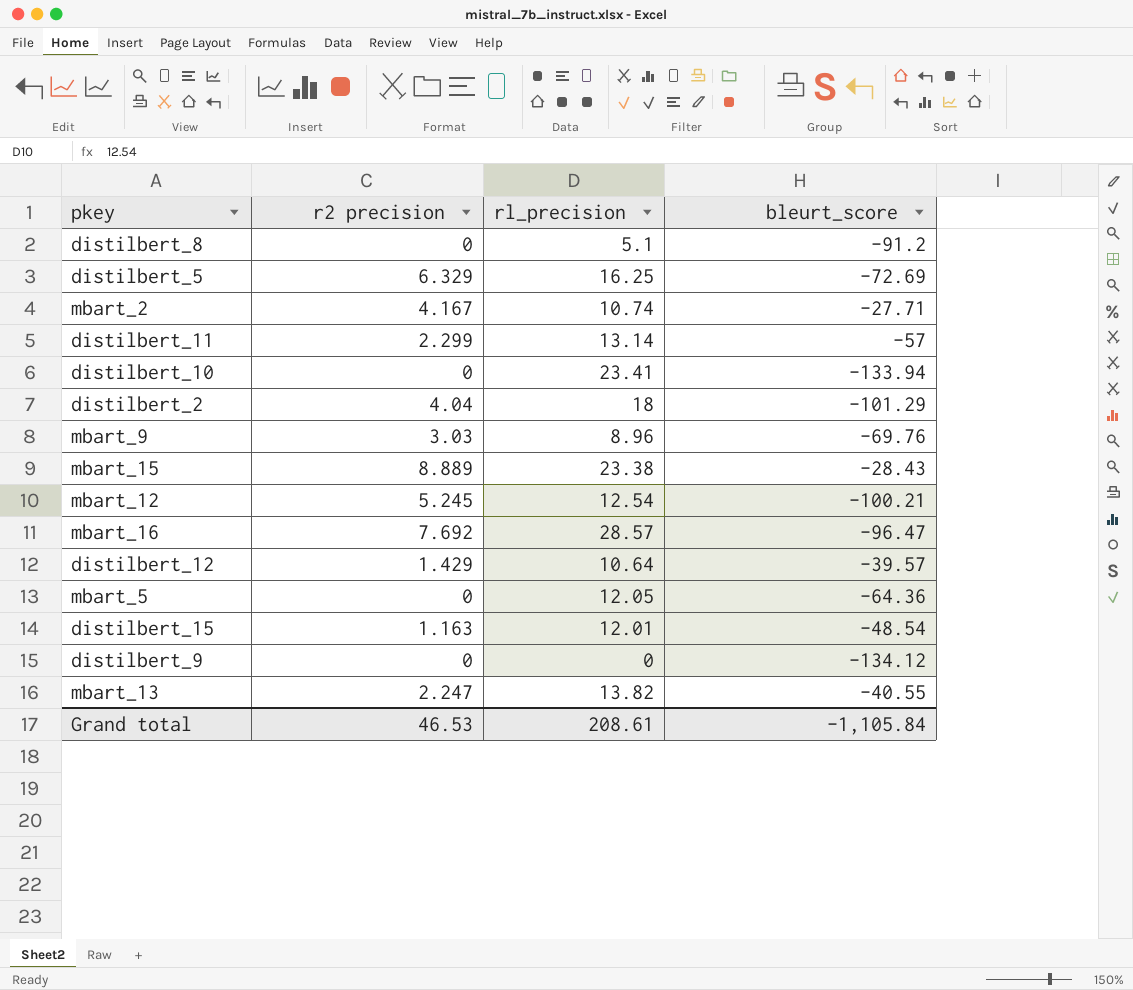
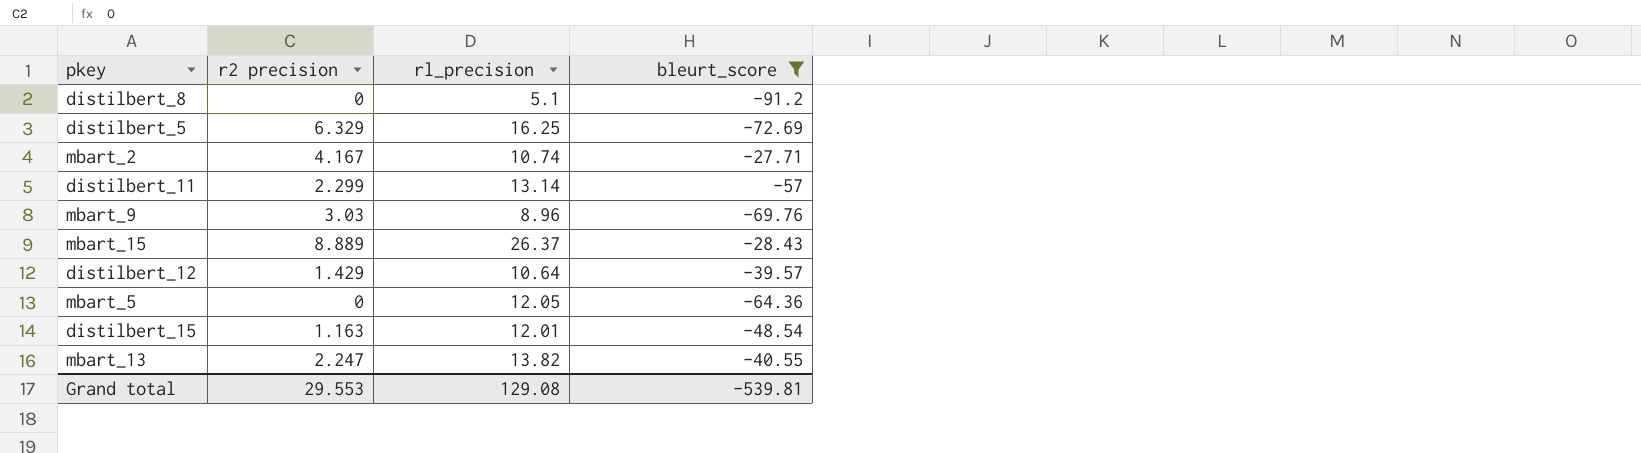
filter: none -> bleurt_score >= -91.2
mbart_15 | rl_precision: 23.38 -> 26.37
Grand total | r2 precision: 46.53 -> 29.553
Grand total | rl_precision: 208.61 -> 129.08
Grand total | bleurt_score: -1,105.84 -> -539.81

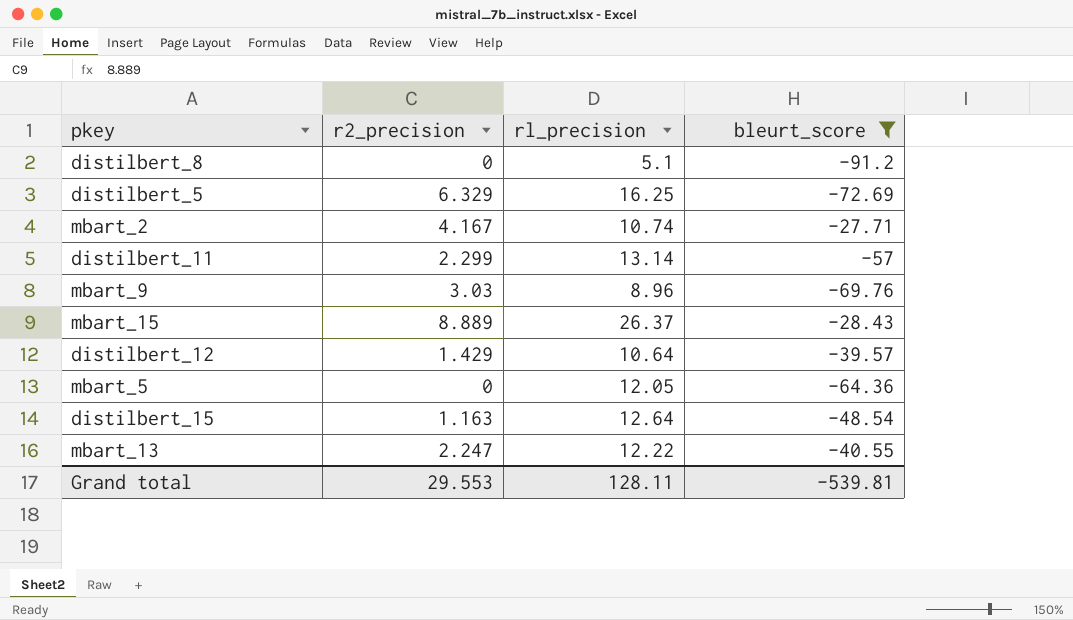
column name: r2 precision -> r2_precision
distilbert_15 | rl_precision: 12.01 -> 12.64
mbart_13 | rl_precision: 13.82 -> 12.22
Grand total | rl_precision: 129.08 -> 128.11

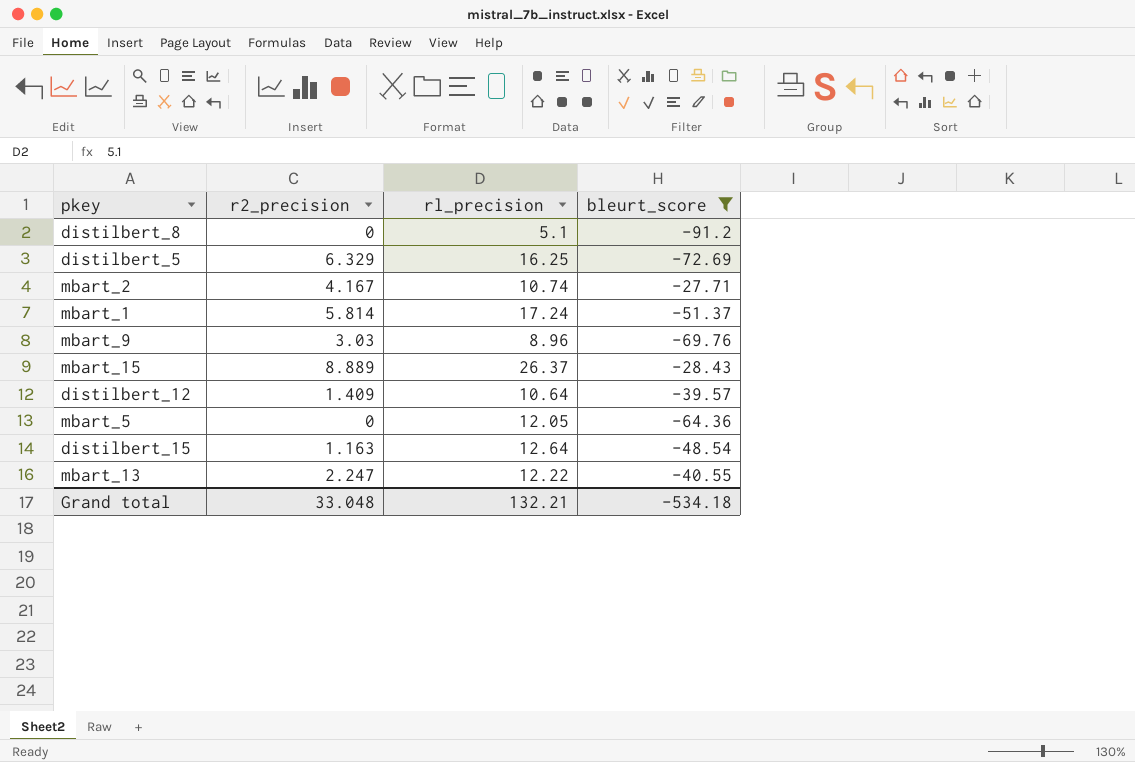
row distilbert_11: 2.299 | 13.14 | -57 -> none
row mbart_1: none -> 5.814 | 17.24 | -51.37
distilbert_12 | r2_precision: 1.429 -> 1.409
Grand total | r2_precision: 29.553 -> 33.048
Grand total | rl_precision: 128.11 -> 132.21
Grand total | bleurt_score: -539.81 -> -534.18

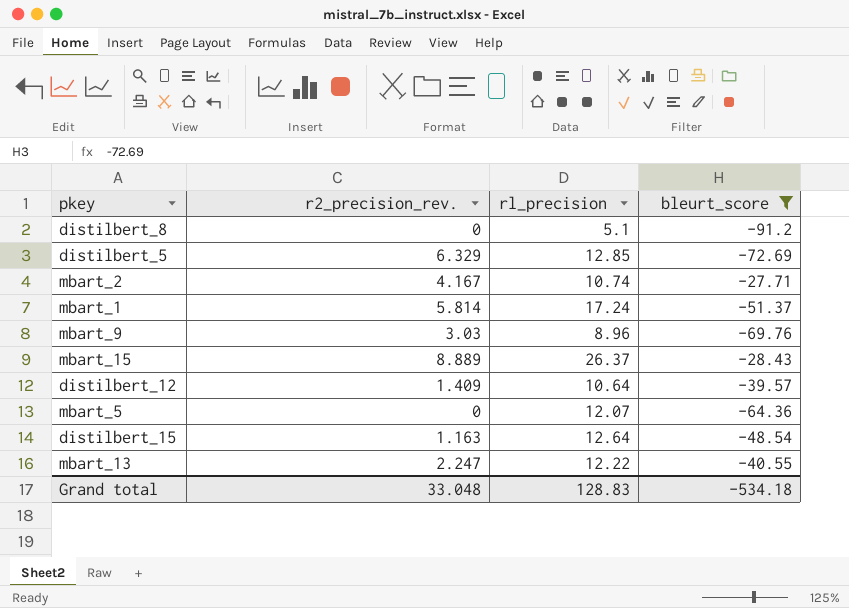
column name: r2_precision -> r2_precision_rev.
distilbert_5 | rl_precision: 16.25 -> 12.85
mbart_5 | rl_precision: 12.05 -> 12.07
Grand total | rl_precision: 132.21 -> 128.83

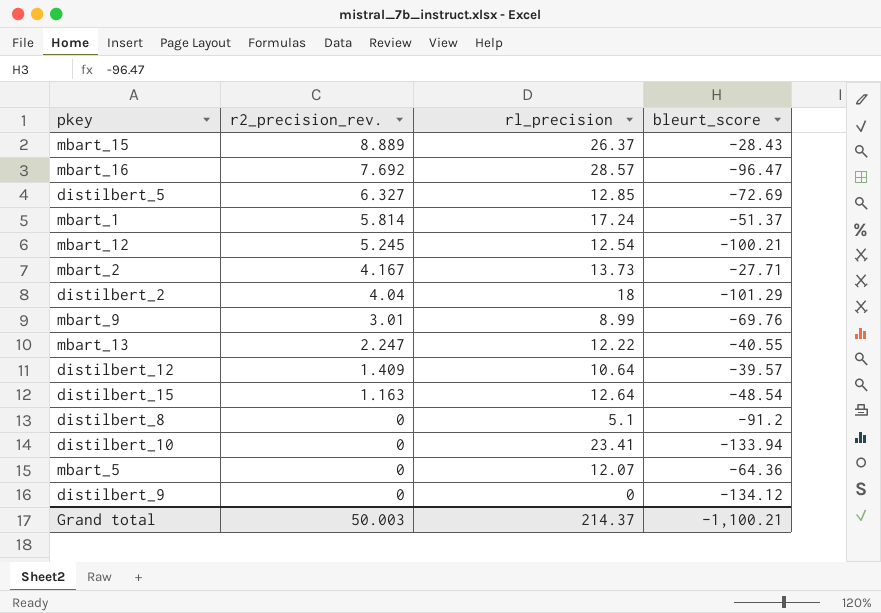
filter: bleurt_score >= -91.2 -> none
row order: none -> r2_precision_rev. descending
distilbert_5 | r2_precision_rev.: 6.329 -> 6.327
mbart_2 | rl_precision: 10.74 -> 13.73
mbart_9 | r2_precision_rev.: 3.03 -> 3.01
mbart_9 | rl_precision: 8.96 -> 8.99
Grand total | r2_precision_rev.: 33.048 -> 50.003
Grand total | rl_precision: 128.83 -> 214.37
Grand total | bleurt_score: -534.18 -> -1,100.21

